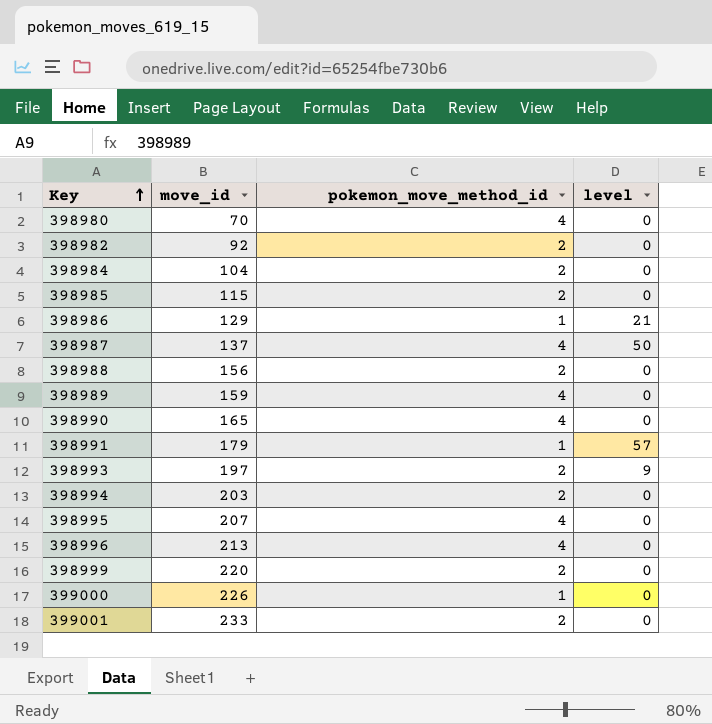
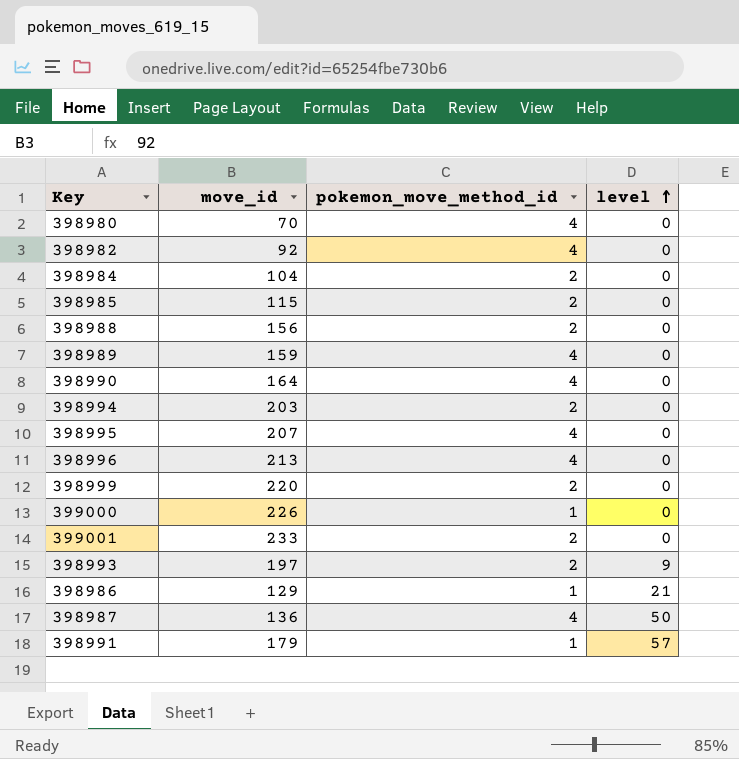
row order: Key ascending -> level ascending
398982 | pokemon_move_method_id: 2 -> 4
398990 | move_id: 165 -> 164
398987 | move_id: 137 -> 136

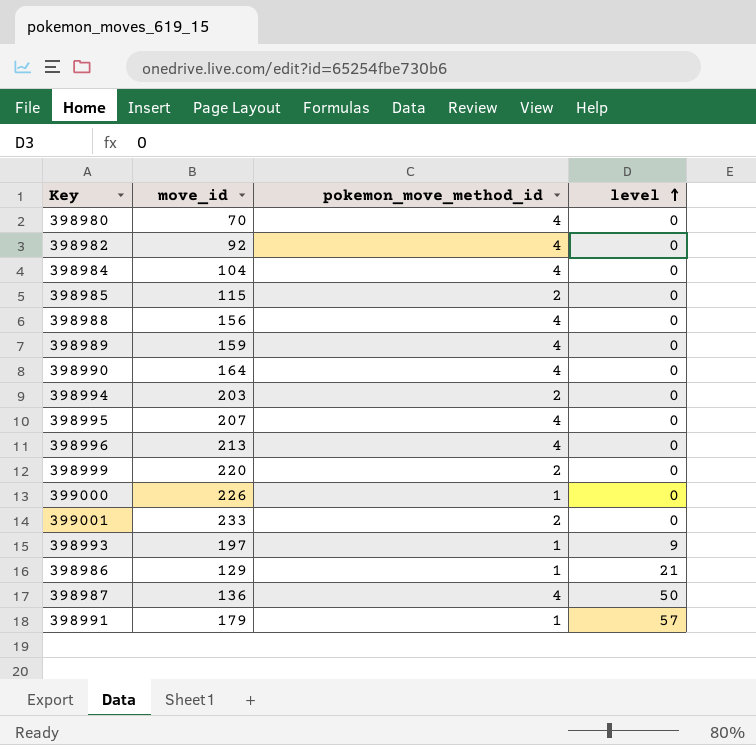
398984 | pokemon_move_method_id: 2 -> 4
398988 | pokemon_move_method_id: 2 -> 4
398993 | pokemon_move_method_id: 2 -> 1

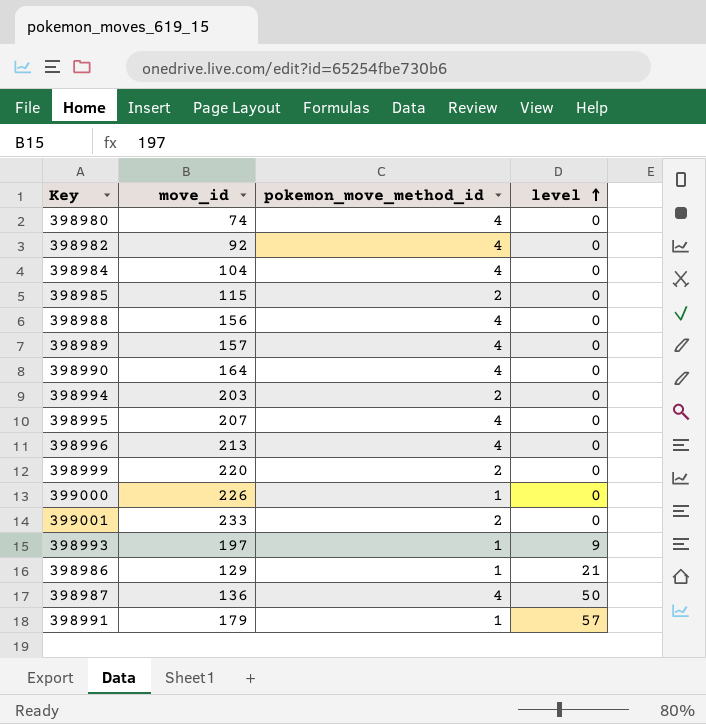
398980 | move_id: 70 -> 74
398989 | move_id: 159 -> 157

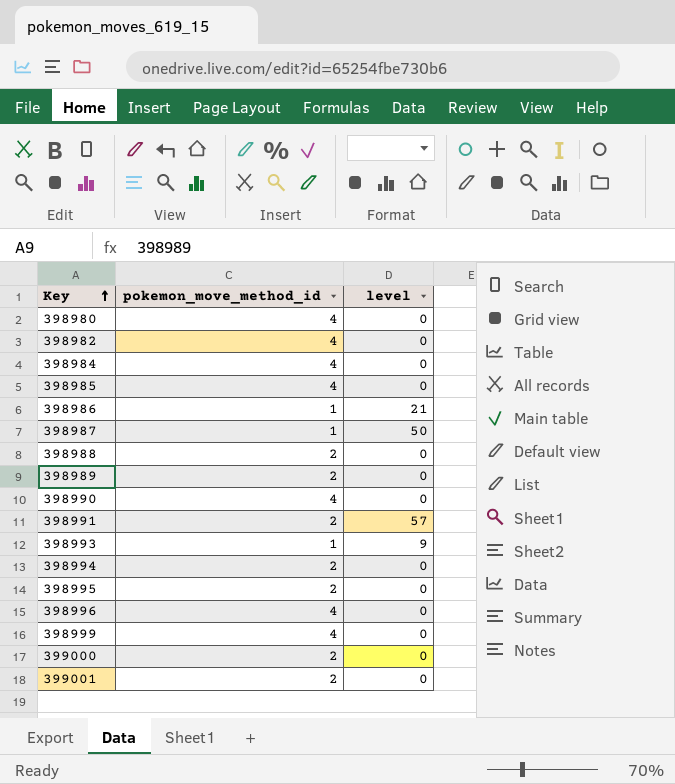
row order: level ascending -> Key ascending
column move_id | position: 2 -> none
398985 | pokemon_move_method_id: 2 -> 4
398987 | pokemon_move_method_id: 4 -> 1
398988 | pokemon_move_method_id: 4 -> 2
398989 | pokemon_move_method_id: 4 -> 2
398991 | pokemon_move_method_id: 1 -> 2
398995 | pokemon_move_method_id: 4 -> 2
398999 | pokemon_move_method_id: 2 -> 4
399000 | pokemon_move_method_id: 1 -> 2

